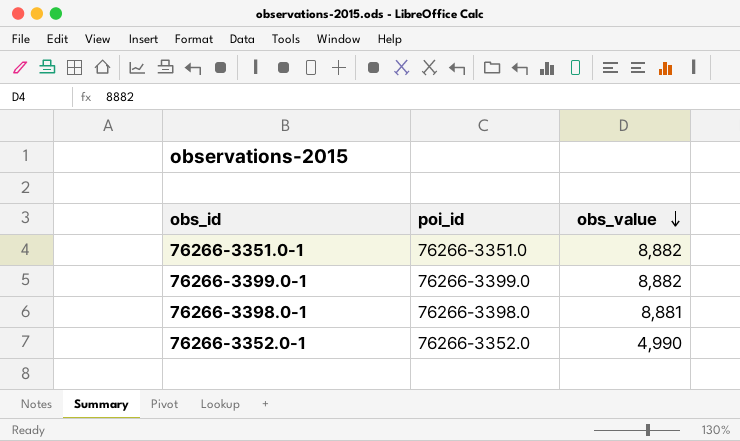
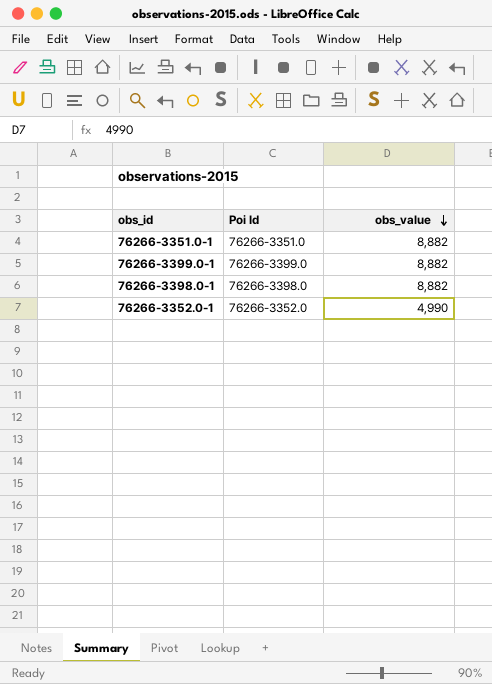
column name: poi_id -> Poi Id
76266-3398.0-1 | obs_value: 8,881 -> 8,882

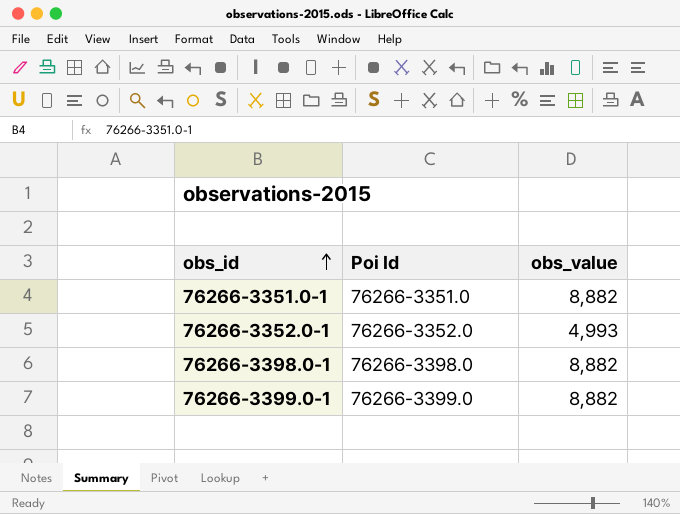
row order: obs_value descending -> obs_id ascending
76266-3352.0-1 | obs_value: 4,990 -> 4,993

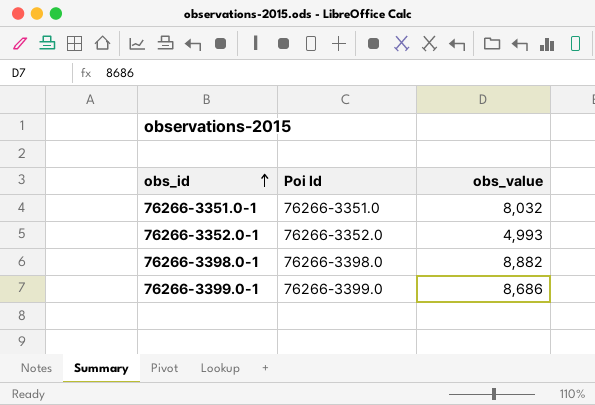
76266-3351.0-1 | obs_value: 8,882 -> 8,032
76266-3399.0-1 | obs_value: 8,882 -> 8,686

